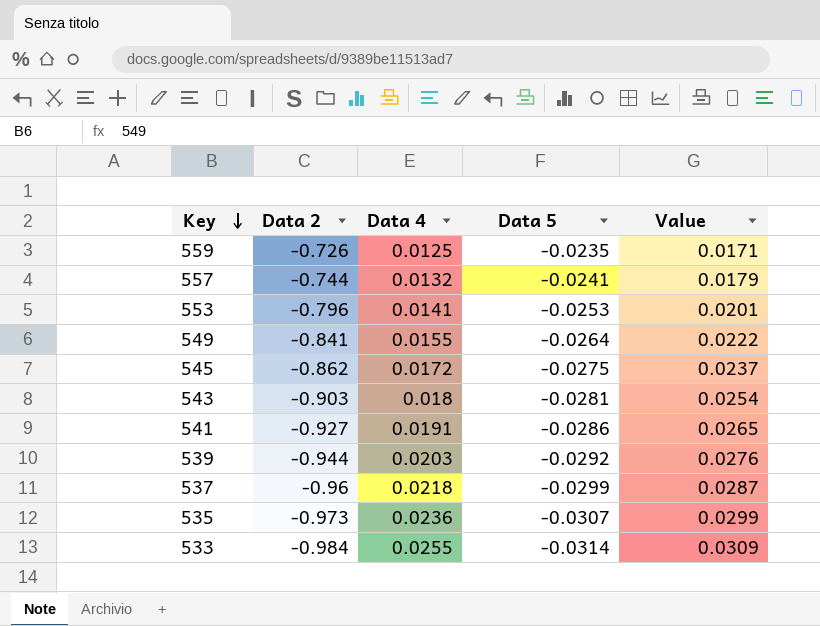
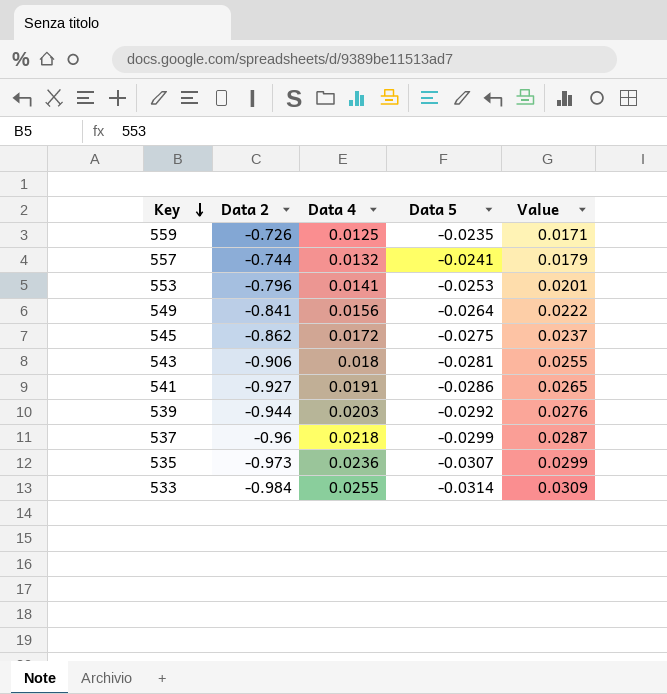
549 | Data 4: 0.0155 -> 0.0156
543 | Data 2: -0.903 -> -0.906
543 | Value: 0.0254 -> 0.0255

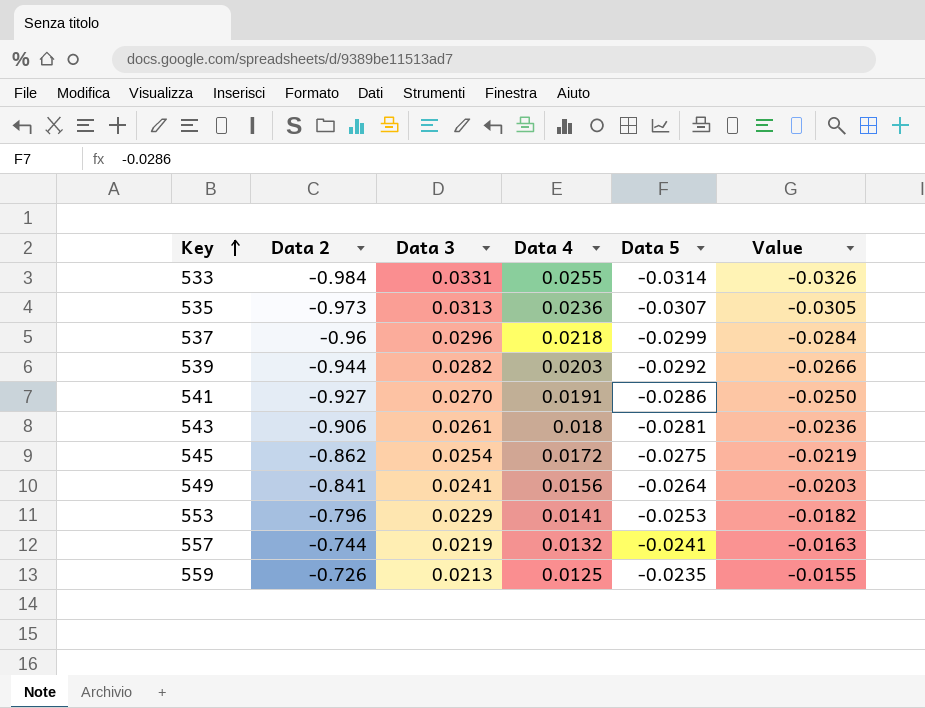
row order: Key descending -> Key ascending
column Data 3 | position: none -> 3
column Value | formula: [Data 2] * [Data 5] -> [Data 2] * [Data 3]

